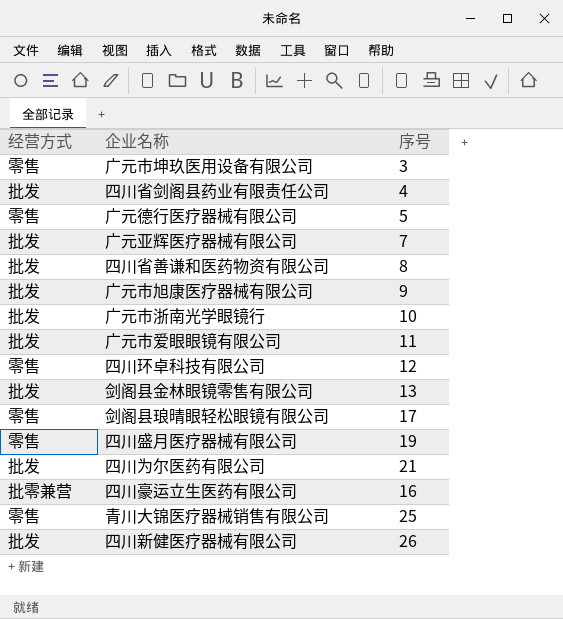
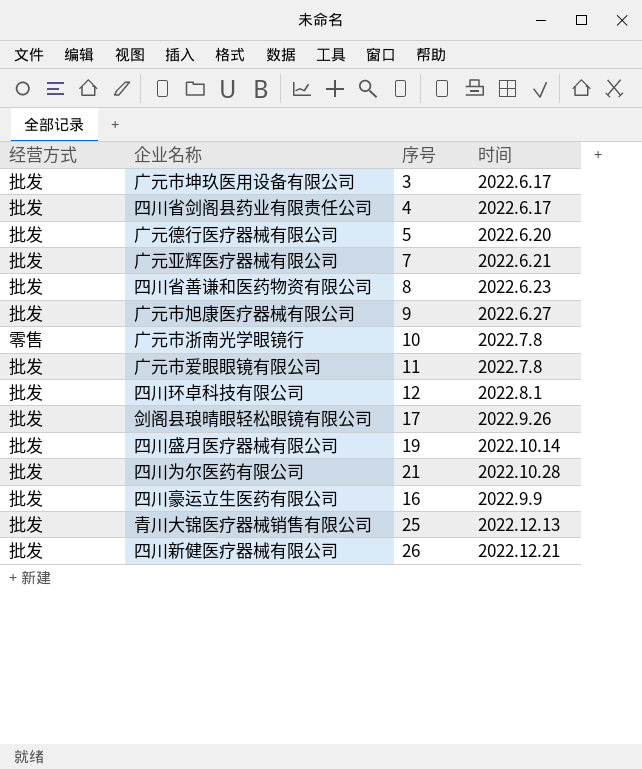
column 时间 | position: none -> 4
row 剑阁县金林眼镜零售有限公司: 批发 | 13 -> none
广元市坤玖医用设备有限公司 | 经营方式: 零售 -> 批发
广元德行医疗器械有限公司 | 经营方式: 零售 -> 批发
广元市浙南光学眼镜行 | 经营方式: 批发 -> 零售
四川环卓科技有限公司 | 经营方式: 零售 -> 批发
剑阁县琅晴眼轻松眼镜有限公司 | 经营方式: 零售 -> 批发
四川盛月医疗器械有限公司 | 经营方式: 零售 -> 批发
四川豪运立生医药有限公司 | 经营方式: 批零兼营 -> 批发
青川大锦医疗器械销售有限公司 | 经营方式: 零售 -> 批发

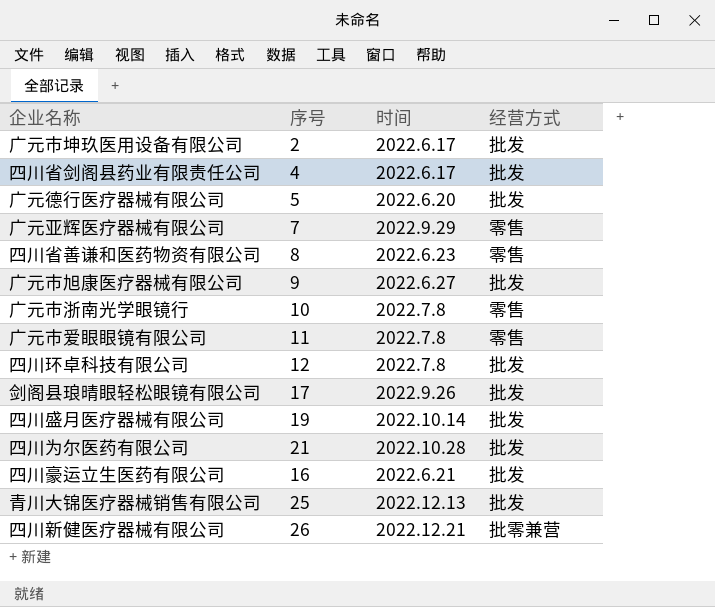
column 经营方式 | position: 1 -> 4
广元市坤玖医用设备有限公司 | 序号: 3 -> 2
广元亚辉医疗器械有限公司 | 时间: 2022.6.21 -> 2022.9.29
广元亚辉医疗器械有限公司 | 经营方式: 批发 -> 零售
四川省善谦和医药物资有限公司 | 经营方式: 批发 -> 零售
广元市爱眼眼镜有限公司 | 经营方式: 批发 -> 零售
四川环卓科技有限公司 | 时间: 2022.8.1 -> 2022.7.8
四川豪运立生医药有限公司 | 时间: 2022.9.9 -> 2022.6.21
四川新健医疗器械有限公司 | 经营方式: 批发 -> 批零兼营

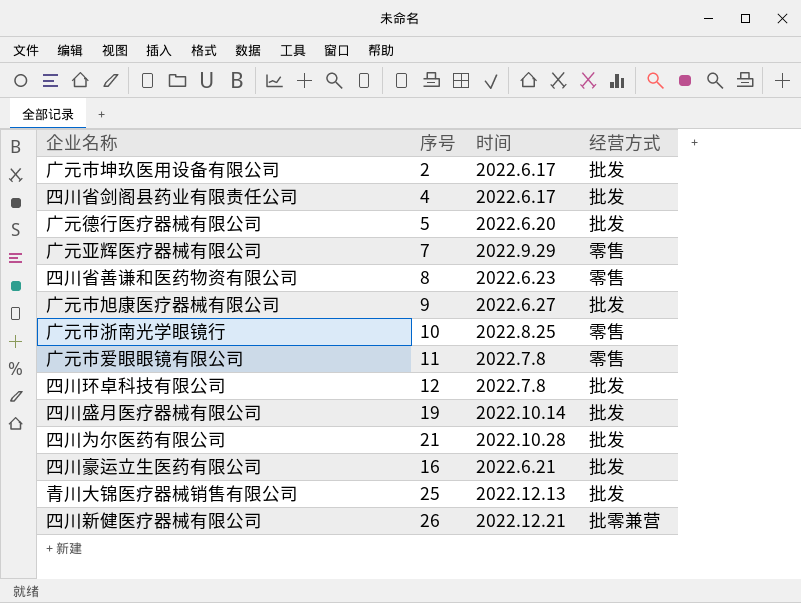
row 剑阁县琅晴眼轻松眼镜有限公司: 17 | 2022.9.26 | 批发 -> none
广元市浙南光学眼镜行 | 时间: 2022.7.8 -> 2022.8.25

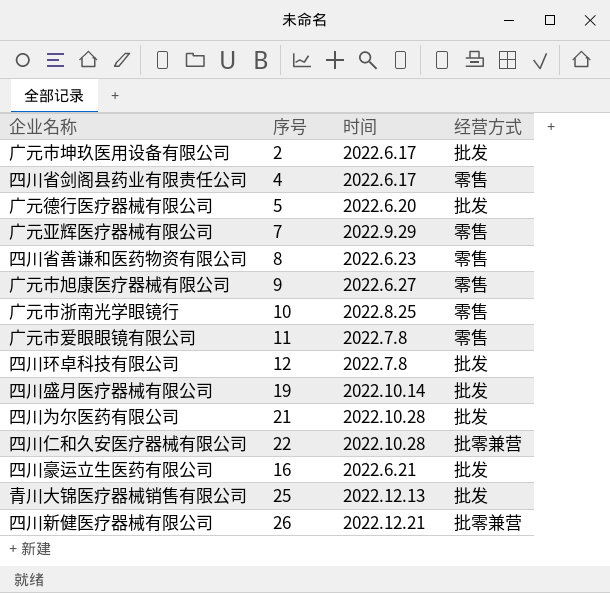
四川省剑阁县药业有限责任公司 | 经营方式: 批发 -> 零售
广元市旭康医疗器械有限公司 | 经营方式: 批发 -> 零售
row 四川仁和久安医疗器械有限公司: none -> 22 | 2022.10.28 | 批零兼营

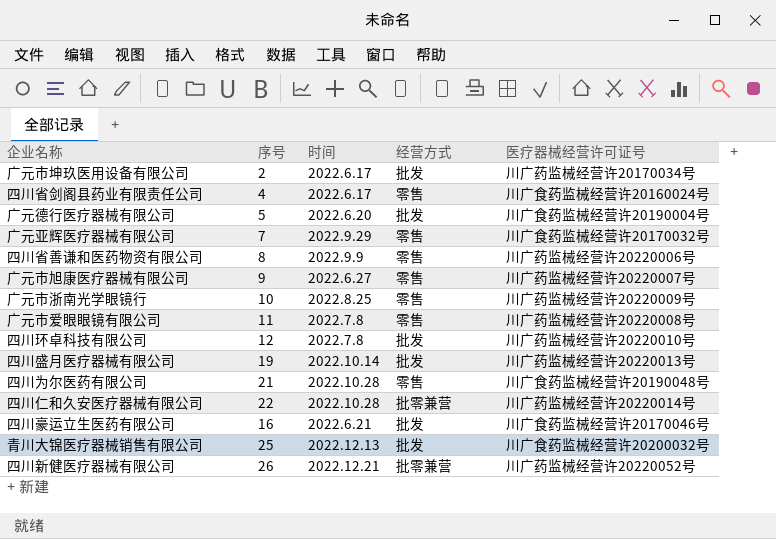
column 医疗器械经营许可证号 | position: none -> 5
四川省善谦和医药物资有限公司 | 时间: 2022.6.23 -> 2022.9.9
四川为尔医药有限公司 | 经营方式: 批发 -> 零售

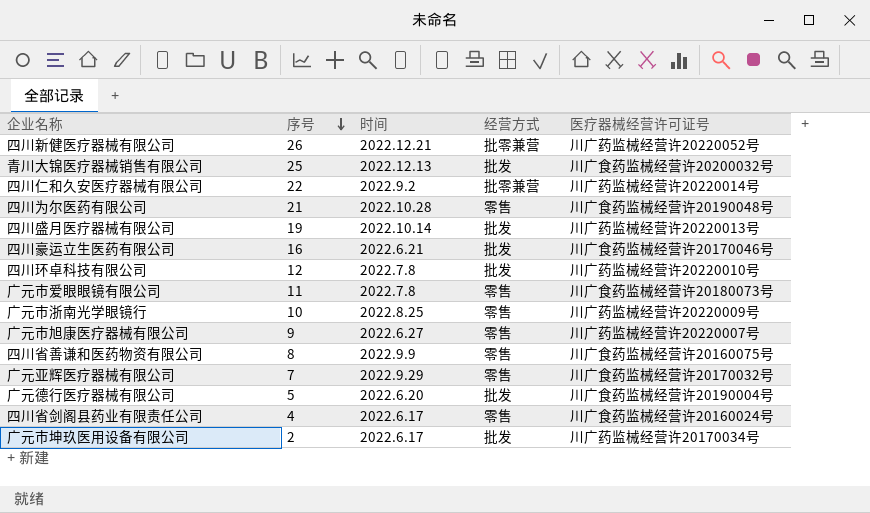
row order: none -> 序号 descending
四川仁和久安医疗器械有限公司 | 时间: 2022.10.28 -> 2022.9.2
广元市爱眼眼镜有限公司 | 医疗器械经营许可证号: 川广药监械经营许20220008号 -> 川广食药监械经营许20180073号
四川省善谦和医药物资有限公司 | 医疗器械经营许可证号: 川广药监械经营许20220006号 -> 川广食药监械经营许20160075号

